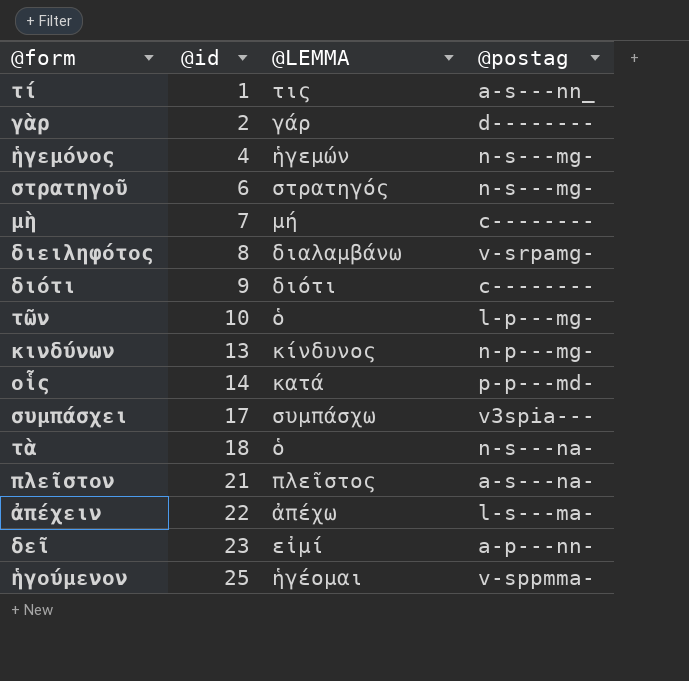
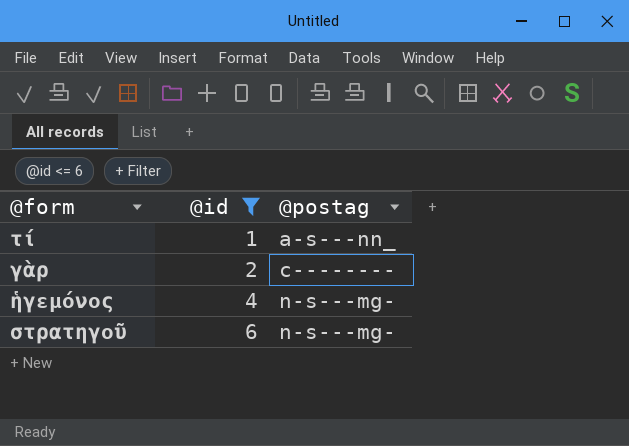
filter: none -> @id <= 6
column @LEMMA | position: 3 -> none
γὰρ | @postag: d-------- -> c--------

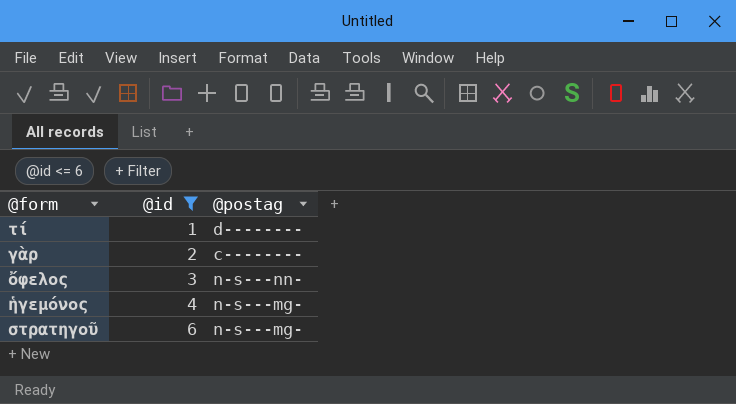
τί | @postag: a-s---nn_ -> d--------
row ὄφελος: none -> 3 | n-s---nn-

